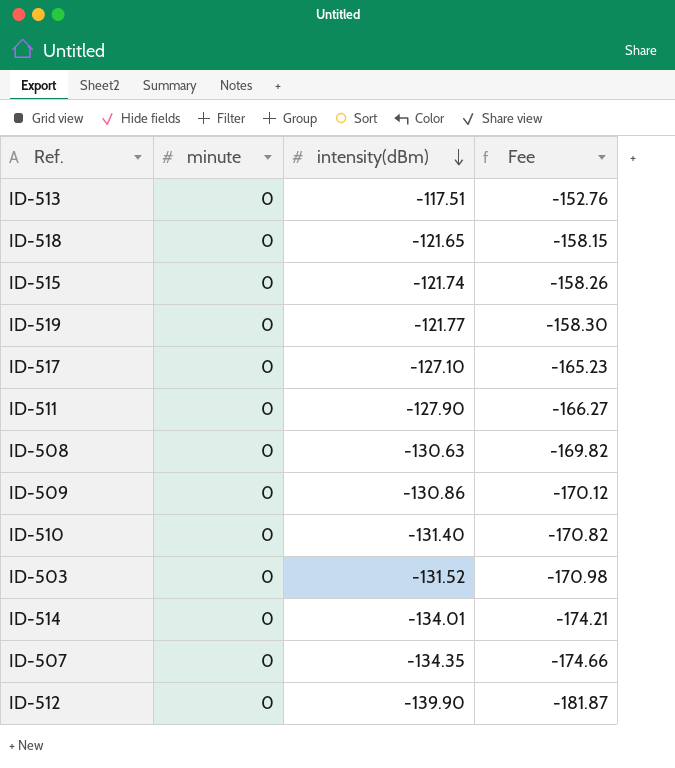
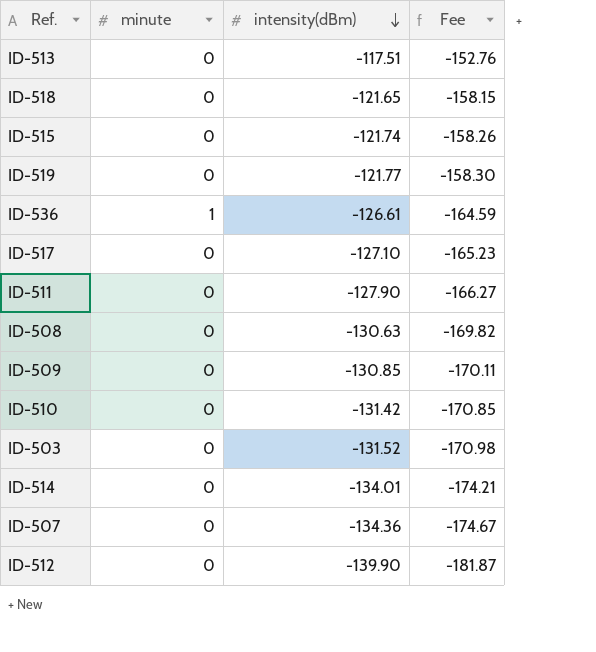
row ID-536: none -> 1 | -126.61 | -164.59
ID-509 | intensity(dBm): -130.86 -> -130.85
ID-509 | Fee: -170.12 -> -170.11
ID-510 | intensity(dBm): -131.40 -> -131.42
ID-510 | Fee: -170.82 -> -170.85
ID-507 | intensity(dBm): -134.35 -> -134.36
ID-507 | Fee: -174.66 -> -174.67

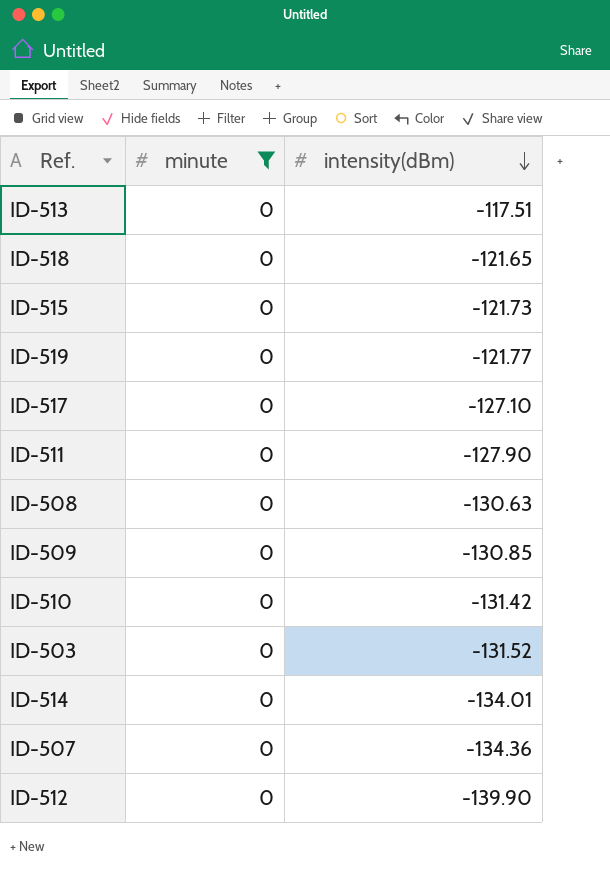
filter: none -> minute = 0
column Fee | formula: [intensity(dBm)] * 1.3 -> none
ID-515 | intensity(dBm): -121.74 -> -121.73

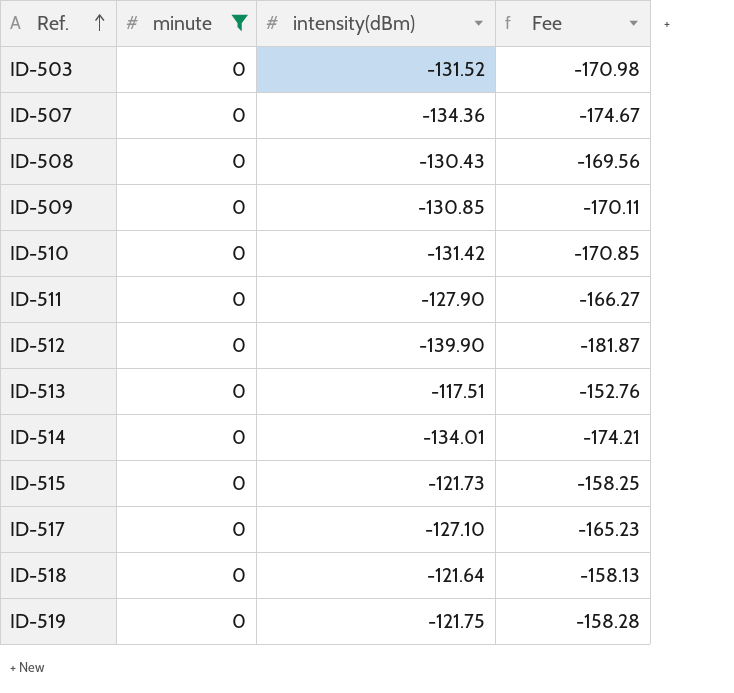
row order: intensity(dBm) descending -> Ref. ascending
column Fee | formula: none -> [intensity(dBm)] * 1.3
ID-508 | intensity(dBm): -130.63 -> -130.43
ID-518 | intensity(dBm): -121.65 -> -121.64
ID-519 | intensity(dBm): -121.77 -> -121.75

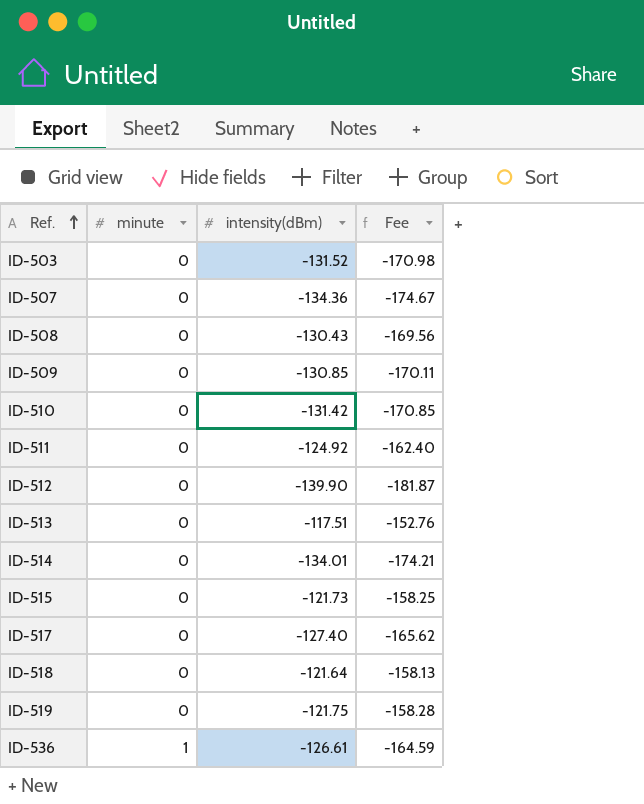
filter: minute = 0 -> none
ID-511 | intensity(dBm): -127.90 -> -124.92
ID-511 | Fee: -166.27 -> -162.40
ID-517 | intensity(dBm): -127.10 -> -127.40
ID-517 | Fee: -165.23 -> -165.62

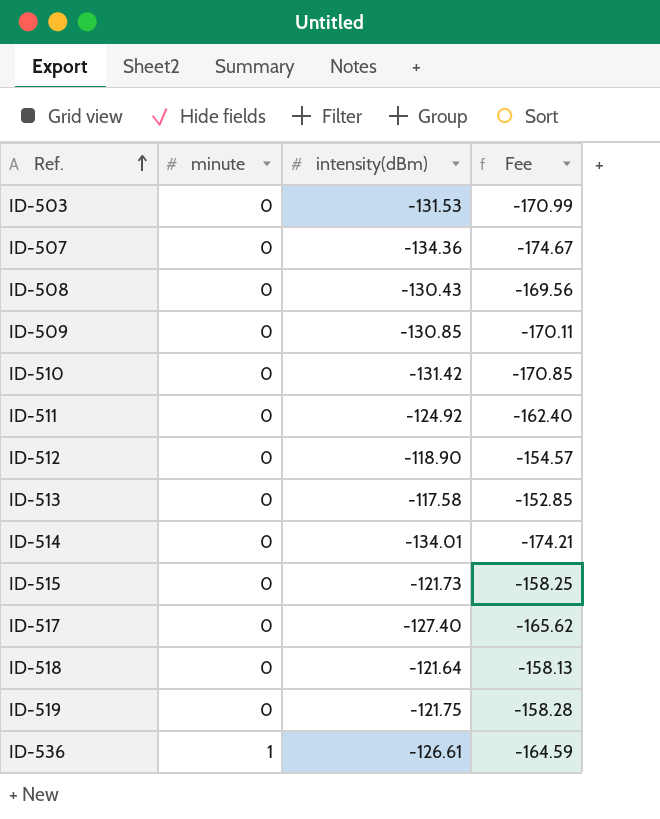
ID-503 | intensity(dBm): -131.52 -> -131.53
ID-503 | Fee: -170.98 -> -170.99
ID-512 | intensity(dBm): -139.90 -> -118.90
ID-512 | Fee: -181.87 -> -154.57
ID-513 | intensity(dBm): -117.51 -> -117.58
ID-513 | Fee: -152.76 -> -152.85

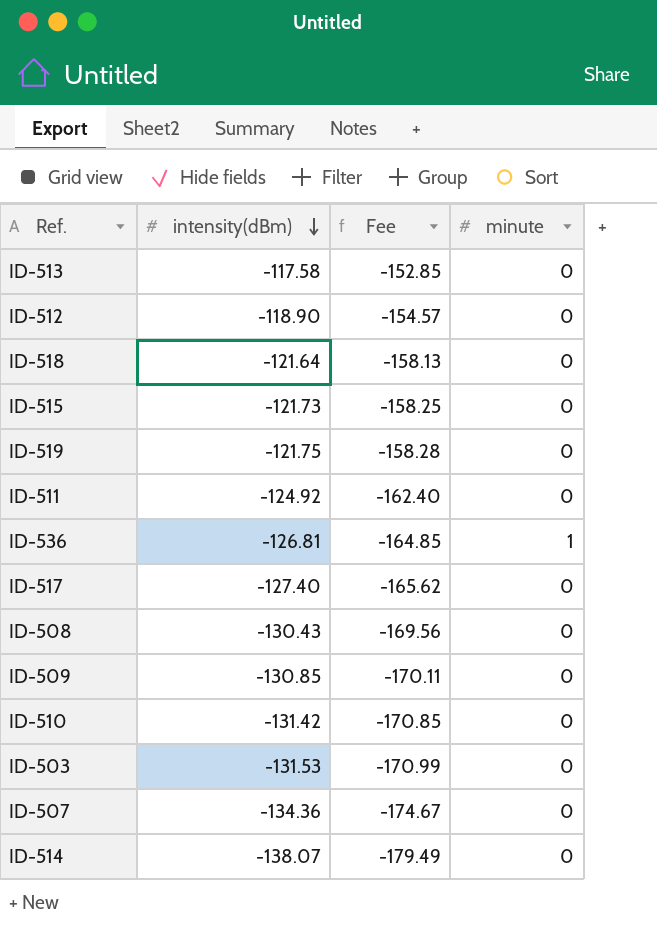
row order: Ref. ascending -> intensity(dBm) descending
column minute | position: 2 -> 4
ID-536 | intensity(dBm): -126.61 -> -126.81
ID-536 | Fee: -164.59 -> -164.85
ID-514 | intensity(dBm): -134.01 -> -138.07
ID-514 | Fee: -174.21 -> -179.49

